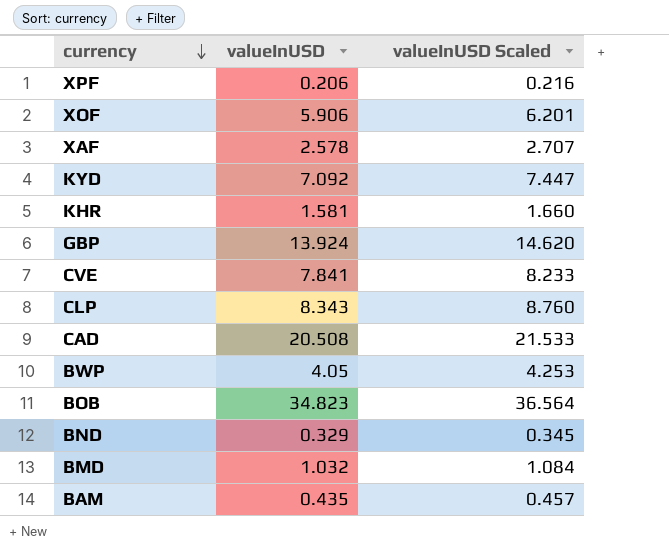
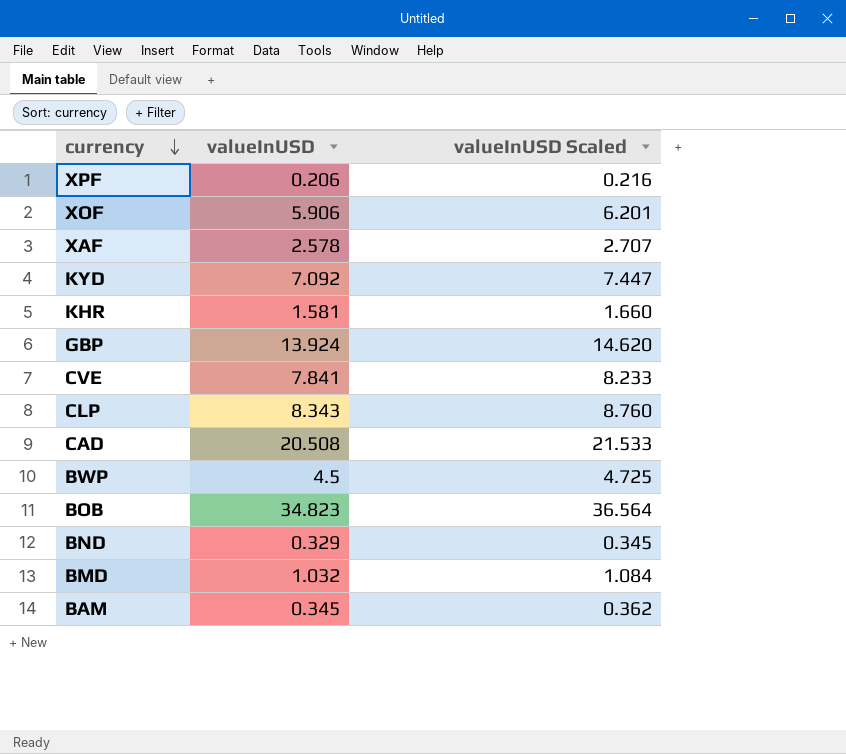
BWP | valueInUSD: 4.05 -> 4.5
BWP | valueInUSD Scaled: 4.253 -> 4.725
BAM | valueInUSD: 0.435 -> 0.345
BAM | valueInUSD Scaled: 0.457 -> 0.362

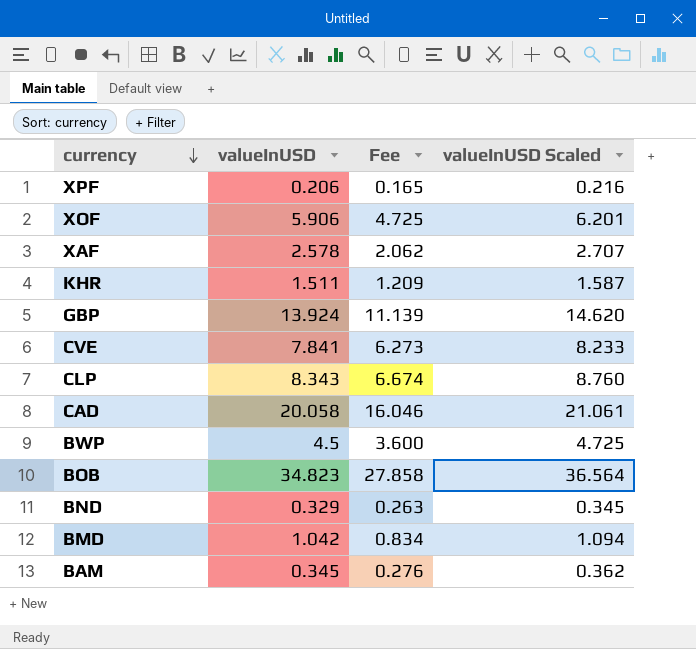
column Fee | formula: none -> [valueInUSD] * 0.8
row KYD: 7.092 | 7.447 -> none
KHR | valueInUSD: 1.581 -> 1.511
KHR | valueInUSD Scaled: 1.660 -> 1.587
CAD | valueInUSD: 20.508 -> 20.058
CAD | valueInUSD Scaled: 21.533 -> 21.061
BMD | valueInUSD: 1.032 -> 1.042
BMD | valueInUSD Scaled: 1.084 -> 1.094

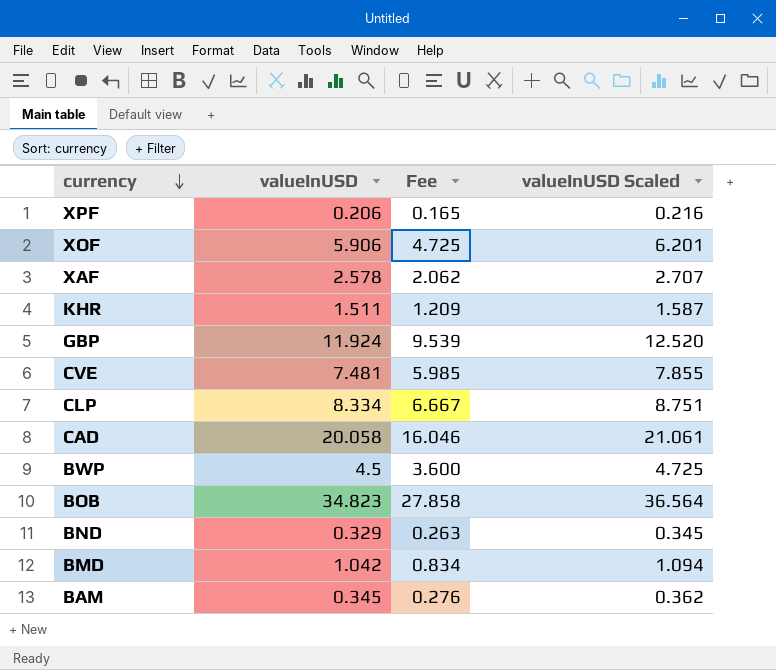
GBP | valueInUSD: 13.924 -> 11.924
GBP | Fee: 11.139 -> 9.539
GBP | valueInUSD Scaled: 14.620 -> 12.520
CVE | valueInUSD: 7.841 -> 7.481
CVE | Fee: 6.273 -> 5.985
CVE | valueInUSD Scaled: 8.233 -> 7.855
CLP | valueInUSD: 8.343 -> 8.334
CLP | Fee: 6.674 -> 6.667
CLP | valueInUSD Scaled: 8.760 -> 8.751

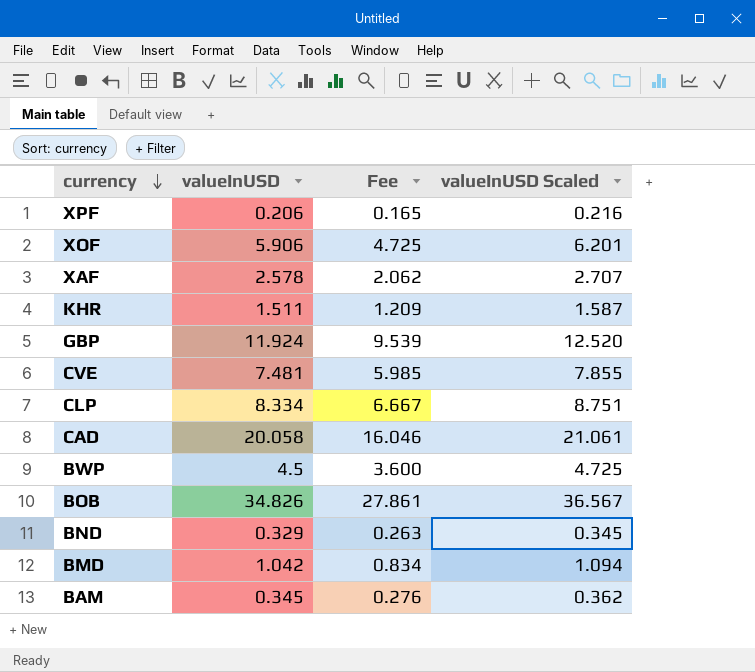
BOB | valueInUSD: 34.823 -> 34.826
BOB | Fee: 27.858 -> 27.861
BOB | valueInUSD Scaled: 36.564 -> 36.567

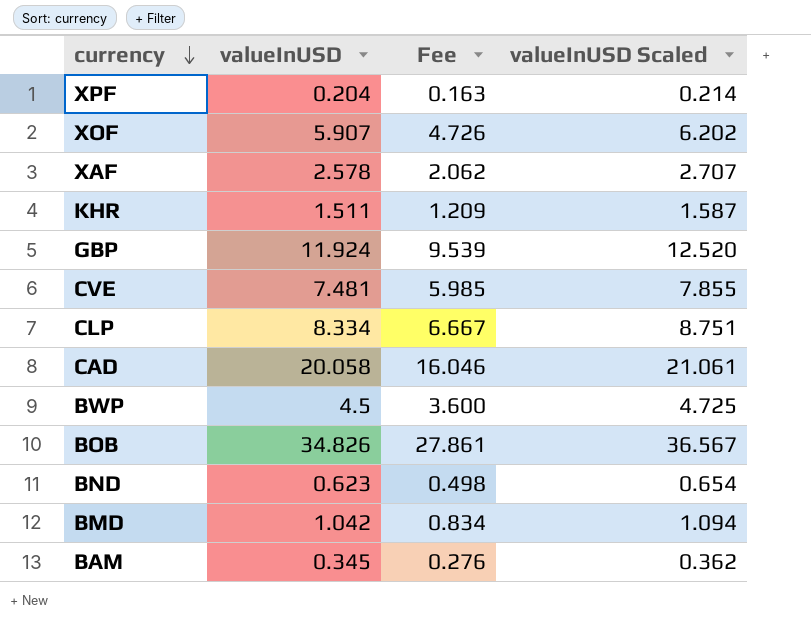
XPF | valueInUSD: 0.206 -> 0.204
XPF | Fee: 0.165 -> 0.163
XPF | valueInUSD Scaled: 0.216 -> 0.214
XOF | valueInUSD: 5.906 -> 5.907
XOF | Fee: 4.725 -> 4.726
XOF | valueInUSD Scaled: 6.201 -> 6.202
BND | valueInUSD: 0.329 -> 0.623
BND | Fee: 0.263 -> 0.498
BND | valueInUSD Scaled: 0.345 -> 0.654

